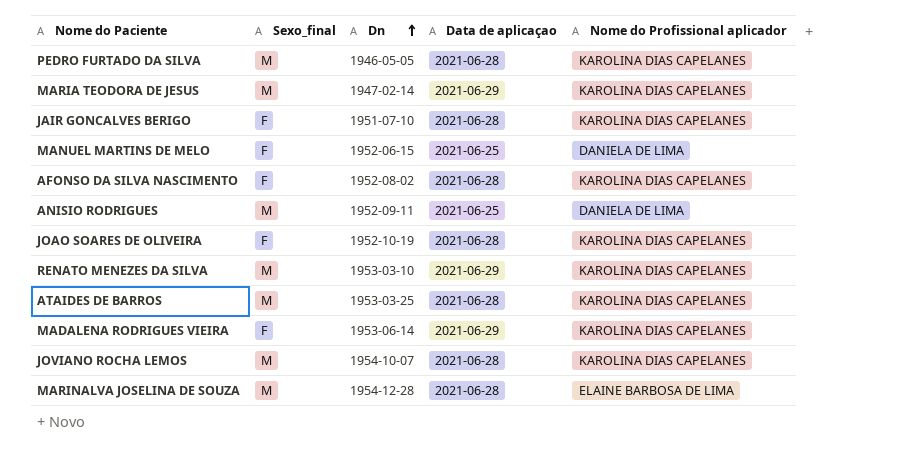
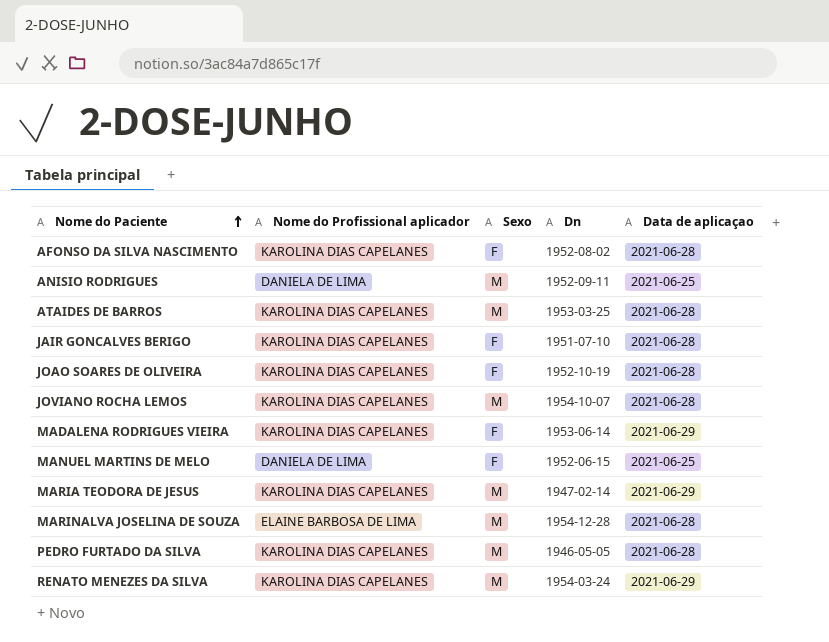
row order: Dn ascending -> Nome do Paciente ascending
column Nome do Profissional aplicador | position: 5 -> 2
column name: Sexo_final -> Sexo
RENATO MENEZES DA SILVA | Dn: 1953-03-10 -> 1954-03-24

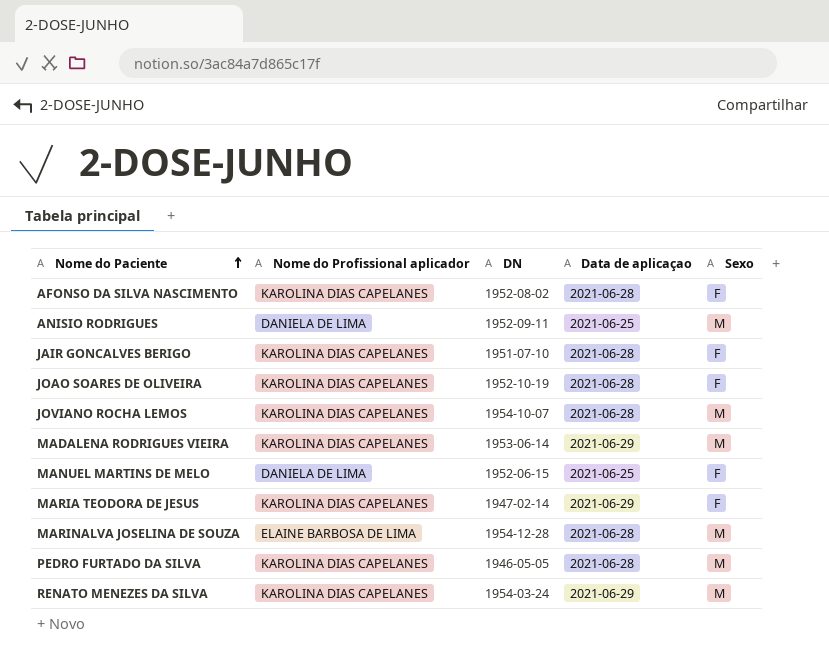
column name: Dn -> DN
column Sexo | position: 3 -> 5
row ATAIDES DE BARROS: KAROLINA DIAS CAPELANES | M | 1953-03-25 | 2021-06-28 -> none
MADALENA RODRIGUES VIEIRA | Sexo: F -> M
MARIA TEODORA DE JESUS | Sexo: M -> F

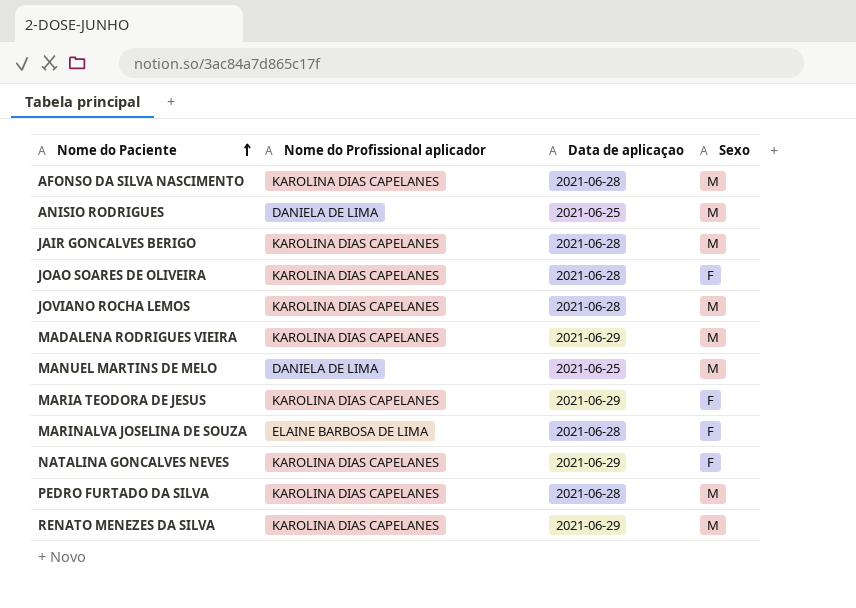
column DN | position: 3 -> none
AFONSO DA SILVA NASCIMENTO | Sexo: F -> M
JAIR GONCALVES BERIGO | Sexo: F -> M
MANUEL MARTINS DE MELO | Sexo: F -> M
MARINALVA JOSELINA DE SOUZA | Sexo: M -> F
row NATALINA GONCALVES NEVES: none -> KAROLINA DIAS CAPELANES | 2021-06-29 | F

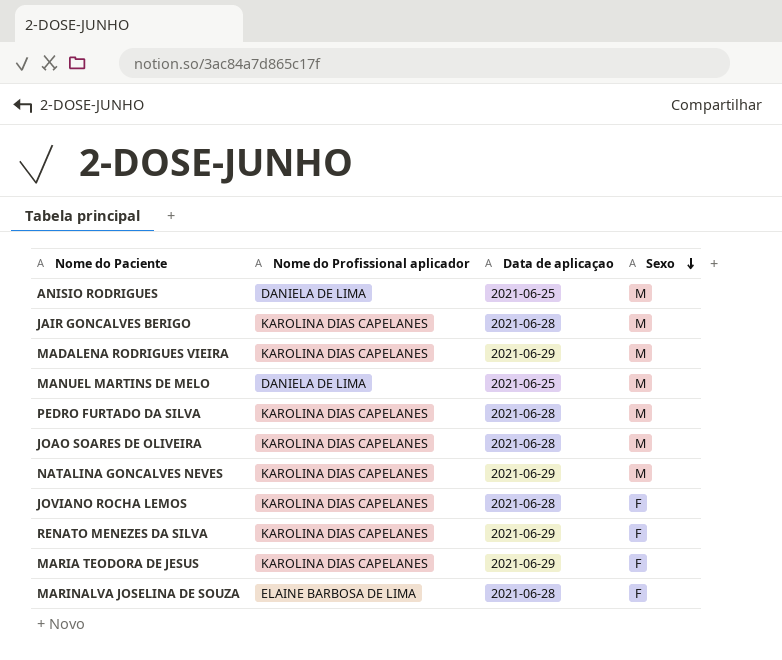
row order: Nome do Paciente ascending -> Sexo descending
row AFONSO DA SILVA NASCIMENTO: KAROLINA DIAS CAPELANES | 2021-06-28 | M -> none
JOAO SOARES DE OLIVEIRA | Sexo: F -> M
NATALINA GONCALVES NEVES | Sexo: F -> M
JOVIANO ROCHA LEMOS | Sexo: M -> F
RENATO MENEZES DA SILVA | Sexo: M -> F

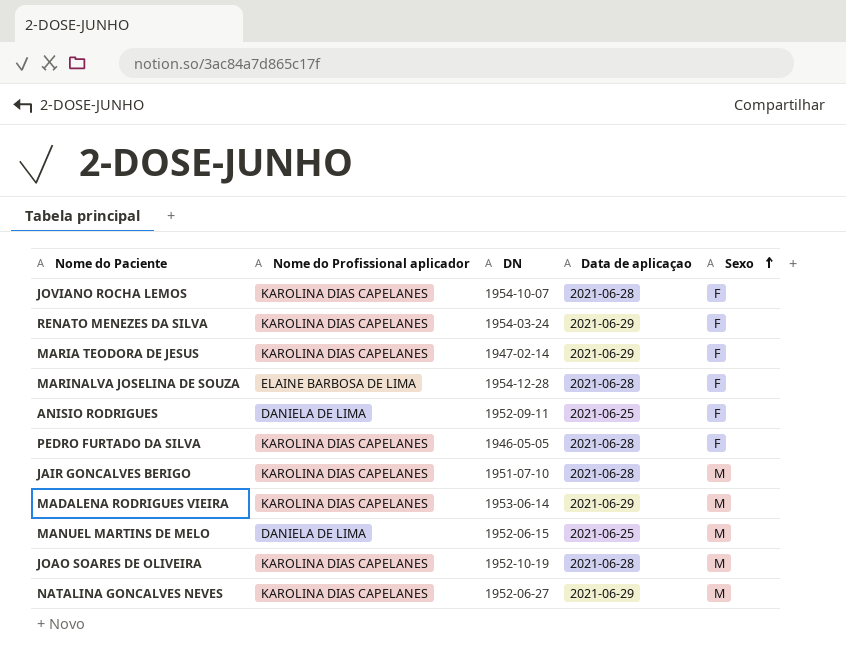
row order: Sexo descending -> Sexo ascending
column DN | position: none -> 3
ANISIO RODRIGUES | Sexo: M -> F
PEDRO FURTADO DA SILVA | Sexo: M -> F

